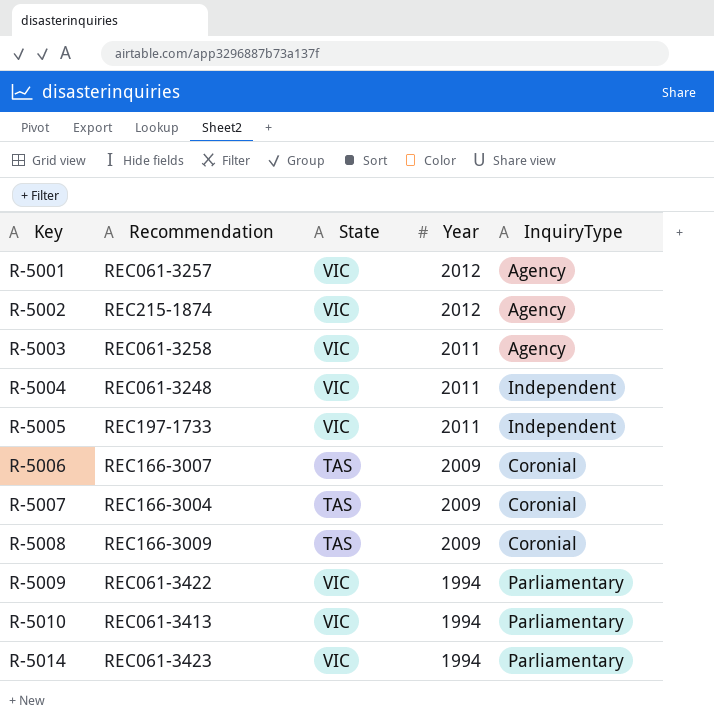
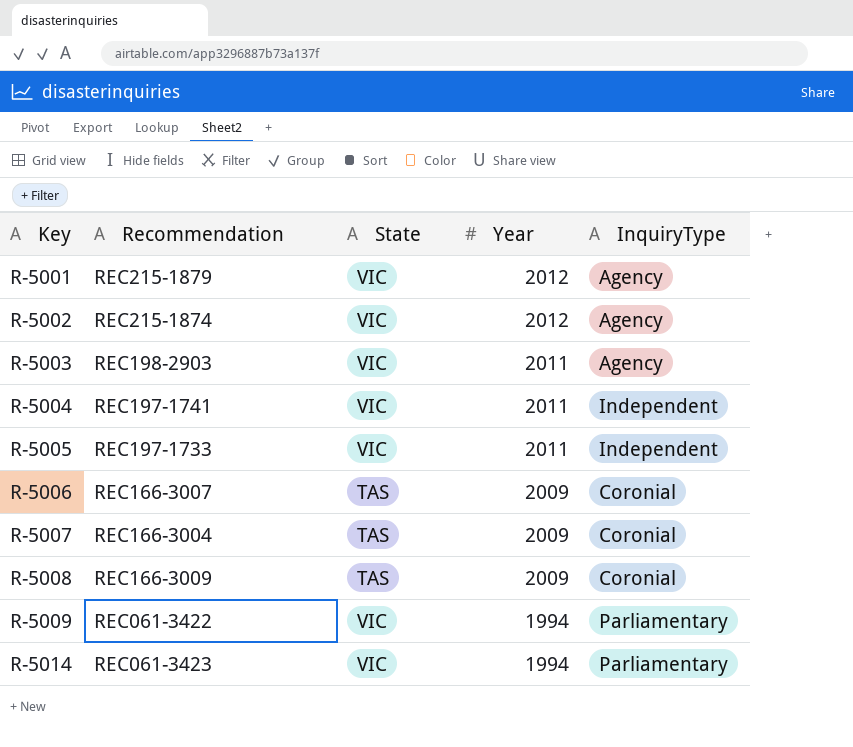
row R-5010: REC061-3413 | VIC | 1994 | Parliamentary -> none
R-5001 | Recommendation: REC061-3257 -> REC215-1879
R-5003 | Recommendation: REC061-3258 -> REC198-2903
R-5004 | Recommendation: REC061-3248 -> REC197-1741

